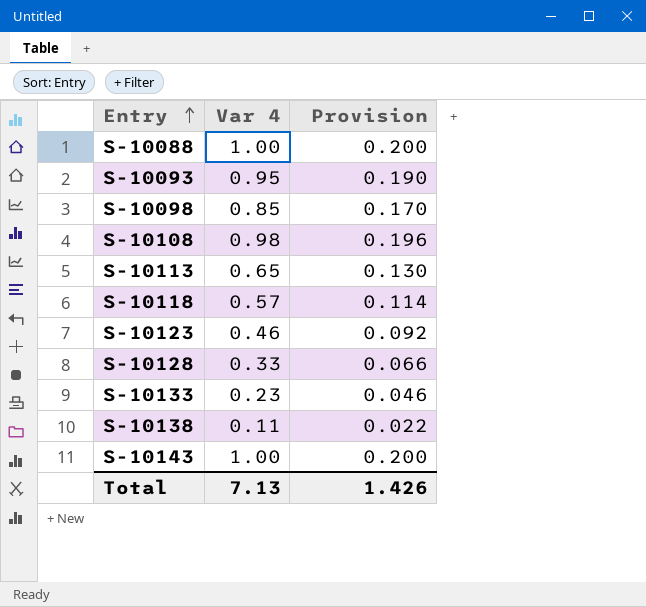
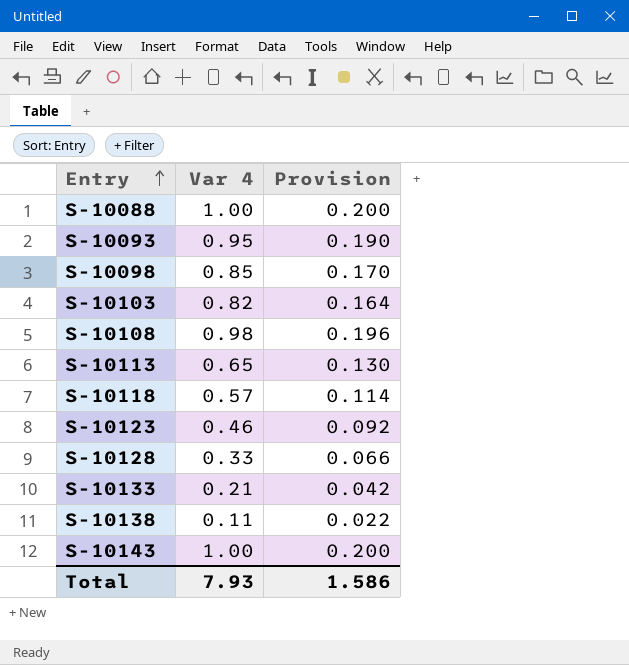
row S-10103: none -> 0.82 | 0.164
S-10133 | Var 4: 0.23 -> 0.21
S-10133 | Provision: 0.046 -> 0.042
Total | Var 4: 7.13 -> 7.93
Total | Provision: 1.426 -> 1.586

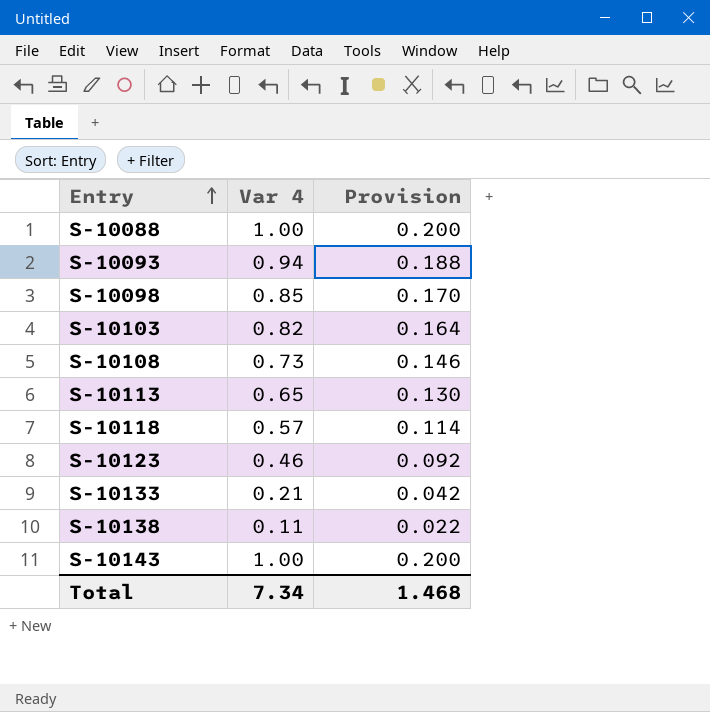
row S-10128: 0.33 | 0.066 -> none
S-10093 | Var 4: 0.95 -> 0.94
S-10093 | Provision: 0.190 -> 0.188
S-10108 | Var 4: 0.98 -> 0.73
S-10108 | Provision: 0.196 -> 0.146
Total | Var 4: 7.93 -> 7.34
Total | Provision: 1.586 -> 1.468

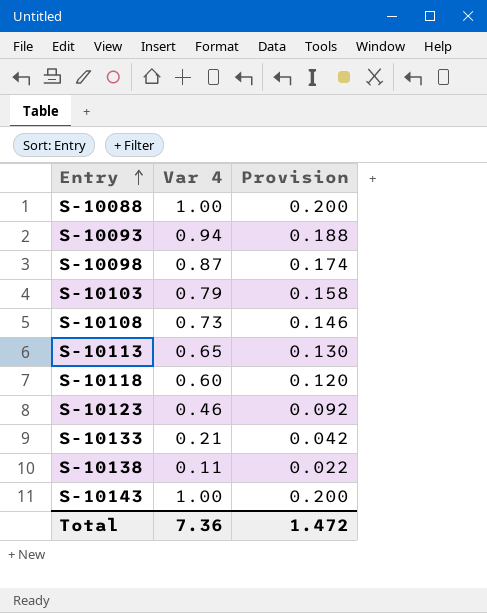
S-10098 | Var 4: 0.85 -> 0.87
S-10098 | Provision: 0.170 -> 0.174
S-10103 | Var 4: 0.82 -> 0.79
S-10103 | Provision: 0.164 -> 0.158
S-10118 | Var 4: 0.57 -> 0.60
S-10118 | Provision: 0.114 -> 0.120
Total | Var 4: 7.34 -> 7.36
Total | Provision: 1.468 -> 1.472

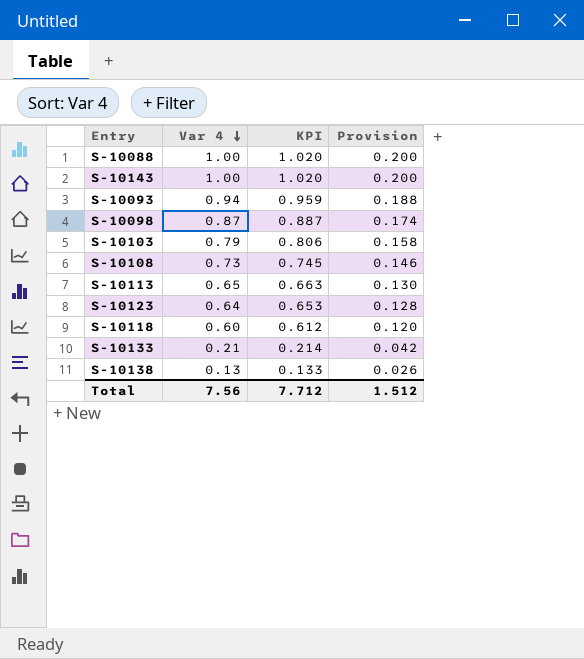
row order: Entry ascending -> Var 4 descending
column KPI | formula: none -> [Var 4] * 1.02
S-10123 | Var 4: 0.46 -> 0.64
S-10123 | Provision: 0.092 -> 0.128
S-10138 | Var 4: 0.11 -> 0.13
S-10138 | Provision: 0.022 -> 0.026
Total | Var 4: 7.36 -> 7.56
Total | Provision: 1.472 -> 1.512

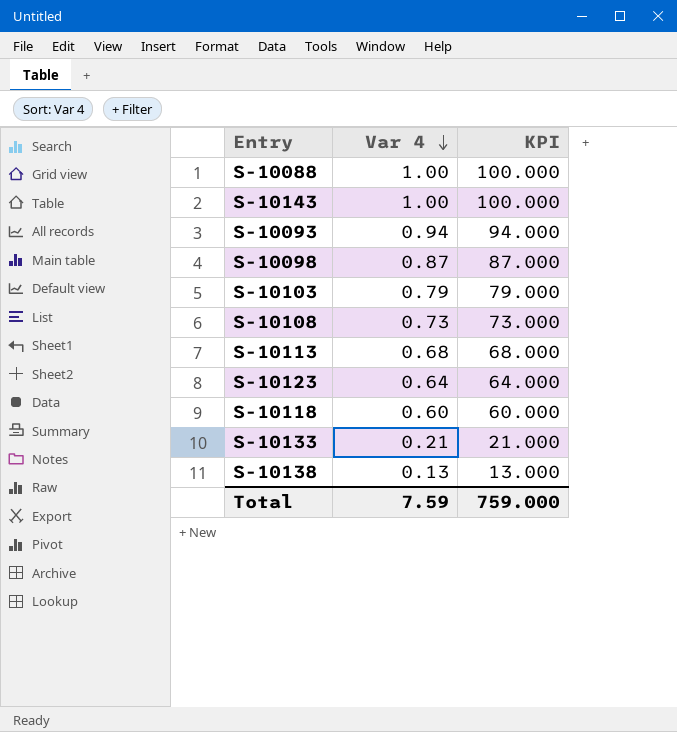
column Provision | formula: [Var 4] * 0.2 -> none
column KPI | formula: [Var 4] * 1.02 -> [Var 4] * 100
S-10113 | Var 4: 0.65 -> 0.68
Total | Var 4: 7.56 -> 7.59
Total | KPI: 7.712 -> 759.000

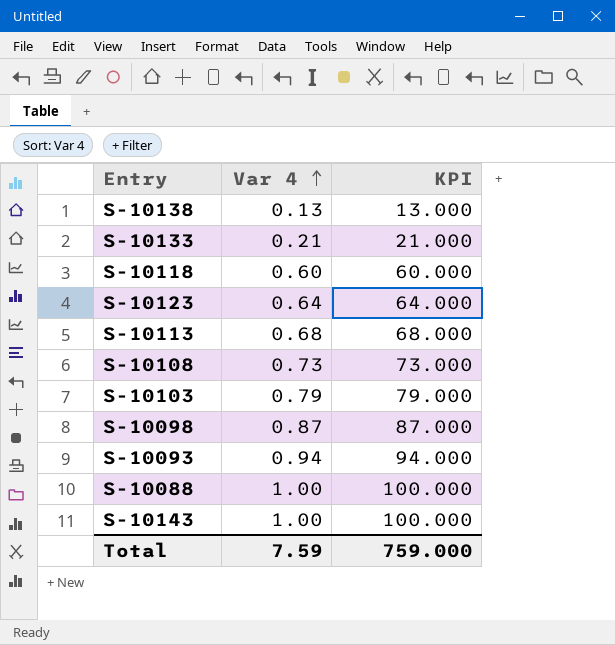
row order: Var 4 descending -> Var 4 ascending

